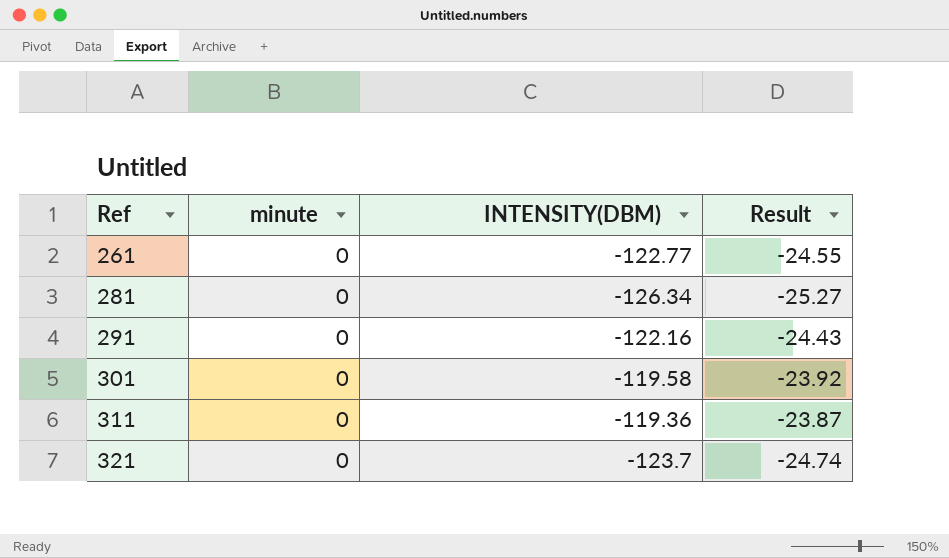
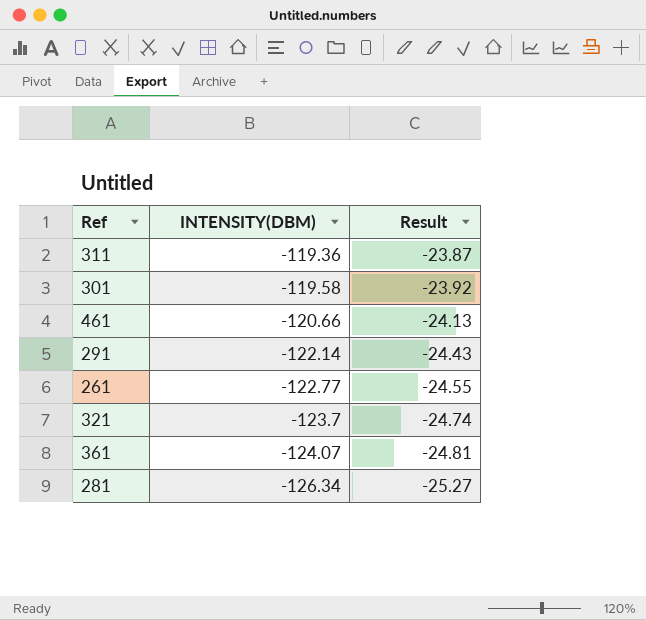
row order: Ref ascending -> INTENSITY(DBM) descending
column minute | position: 2 -> none
row 461: none -> -120.66 | -24.13
291 | INTENSITY(DBM): -122.16 -> -122.14
row 361: none -> -124.07 | -24.81

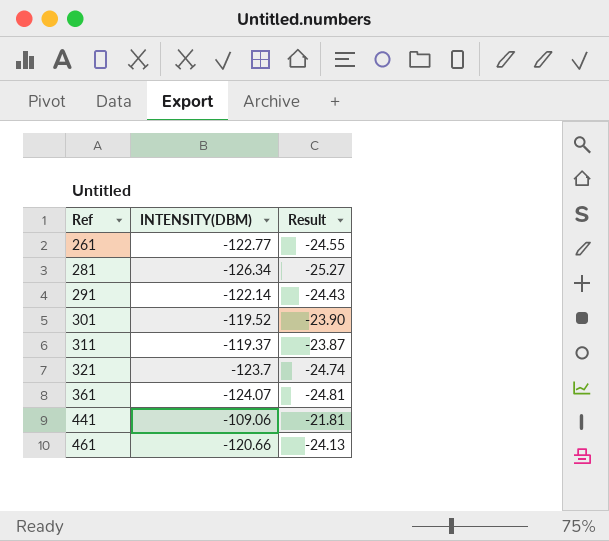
row order: INTENSITY(DBM) descending -> Ref ascending
301 | INTENSITY(DBM): -119.58 -> -119.52
301 | Result: -23.92 -> -23.90
311 | INTENSITY(DBM): -119.36 -> -119.37
row 441: none -> -109.06 | -21.81

